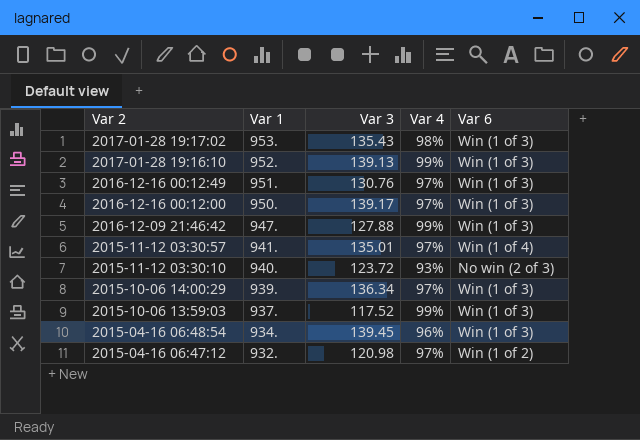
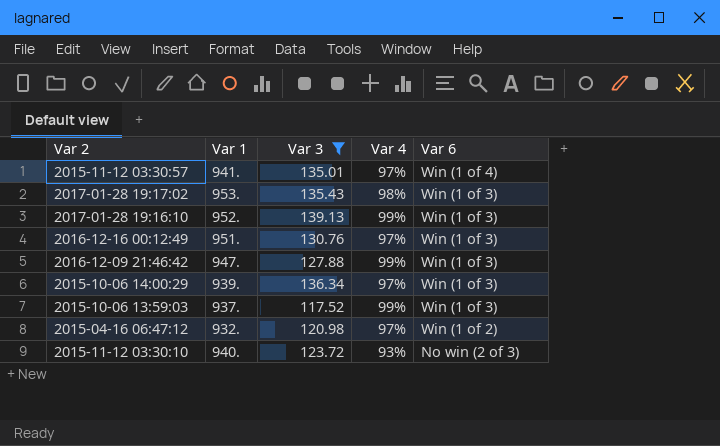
filter: none -> Var 3 <= 139.13
row order: Var 2 descending -> Var 6 descending

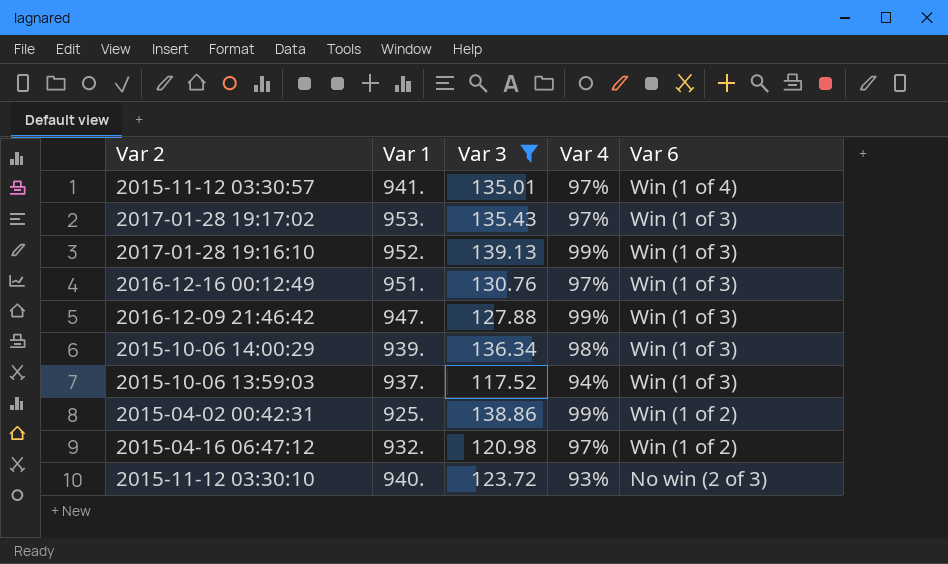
2017-01-28 19:17:02 | Var 4: 98% -> 97%
2015-10-06 14:00:29 | Var 4: 97% -> 98%
2015-10-06 13:59:03 | Var 4: 99% -> 94%
row 2015-04-02 00:42:31: none -> 925. | 138.86 | 99% | Win (1 of 2)

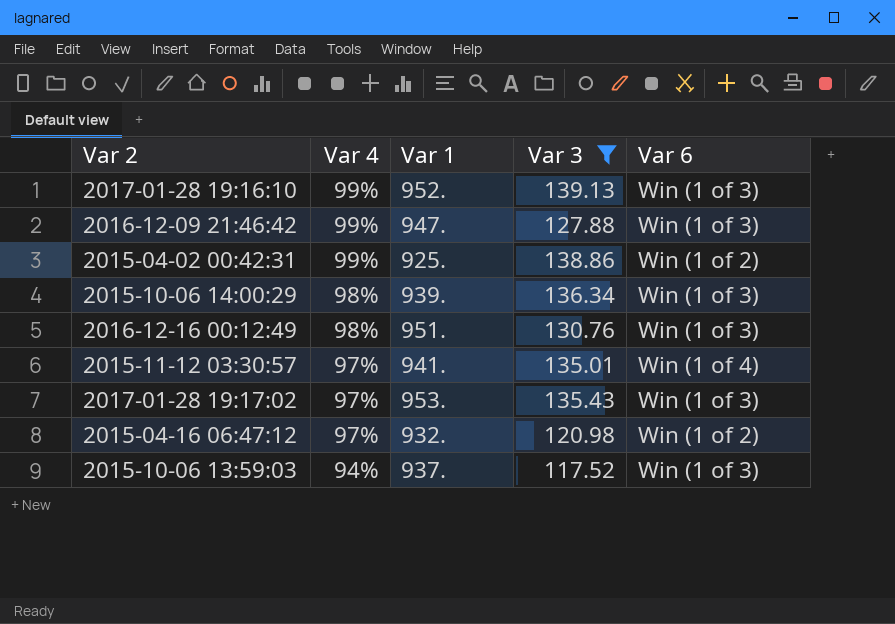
row order: Var 6 descending -> Var 4 descending
column Var 4 | position: 4 -> 2
row 2015-11-12 03:30:10: 940. | 123.72 | 93% | No win (2 of 3) -> none
2016-12-16 00:12:49 | Var 4: 97% -> 98%

